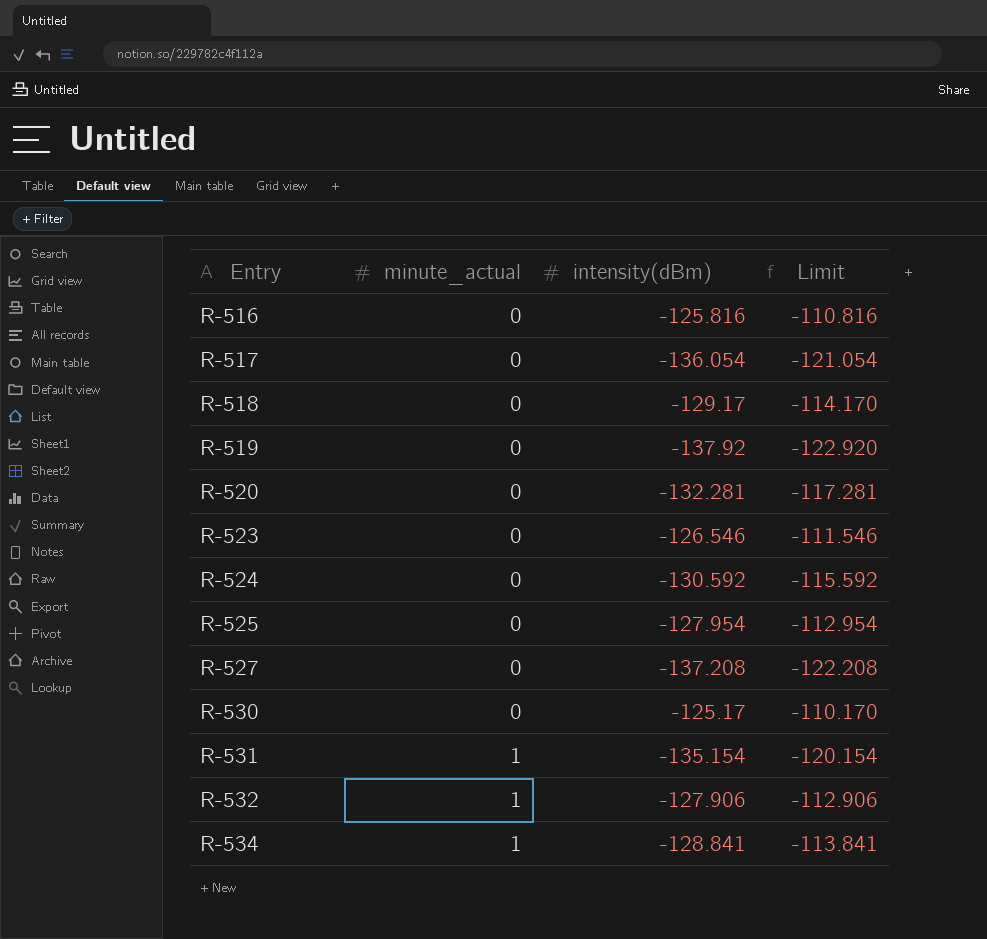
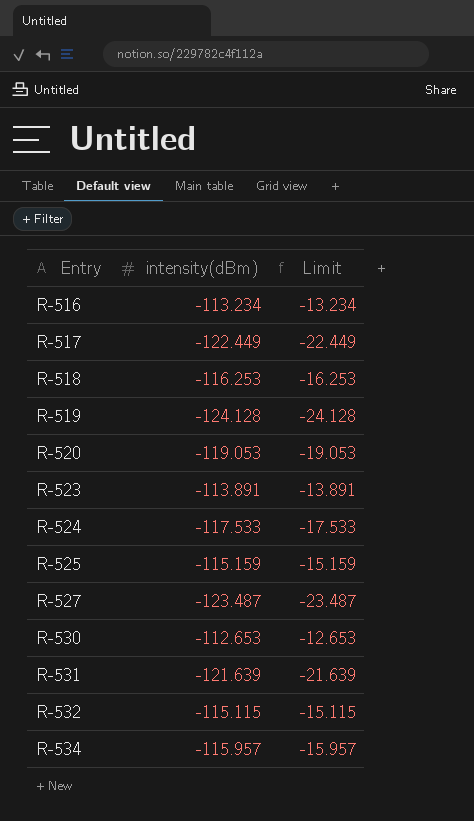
column minute_actual | position: 2 -> none
column Limit | formula: [intensity(dBm)] + 15 -> [intensity(dBm)] + 100
R-516 | intensity(dBm): -125.816 -> -113.234
R-517 | intensity(dBm): -136.054 -> -122.449
R-518 | intensity(dBm): -129.17 -> -116.253
R-519 | intensity(dBm): -137.92 -> -124.128
R-520 | intensity(dBm): -132.281 -> -119.053
R-523 | intensity(dBm): -126.546 -> -113.891
R-524 | intensity(dBm): -130.592 -> -117.533
R-525 | intensity(dBm): -127.954 -> -115.159
R-527 | intensity(dBm): -137.208 -> -123.487
R-530 | intensity(dBm): -125.17 -> -112.653
R-531 | intensity(dBm): -135.154 -> -121.639
R-532 | intensity(dBm): -127.906 -> -115.115
R-534 | intensity(dBm): -128.841 -> -115.957

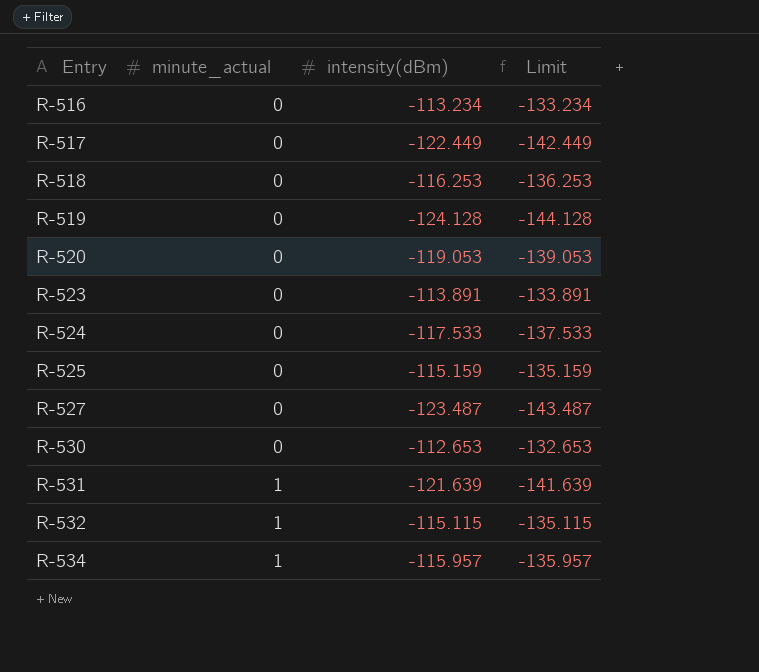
column minute_actual | position: none -> 2
column Limit | formula: [intensity(dBm)] + 100 -> [intensity(dBm)] - 20

